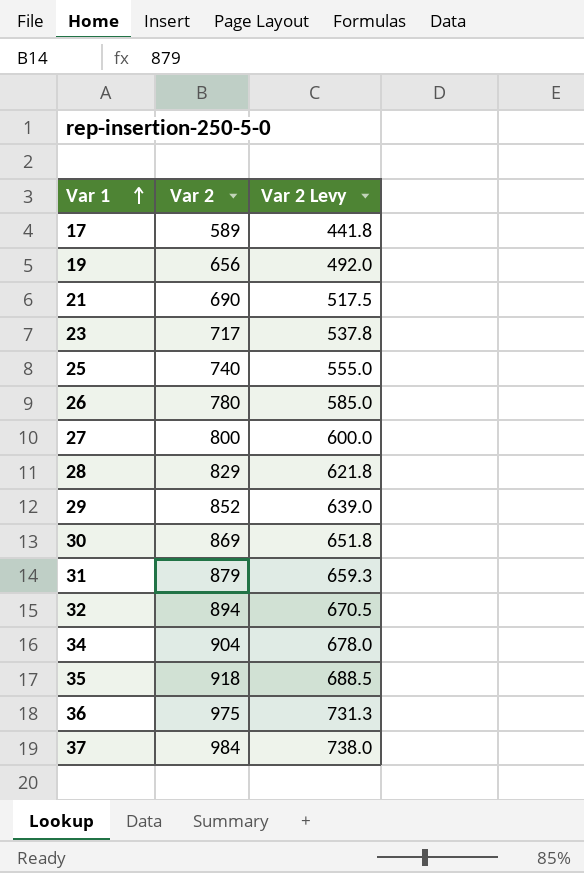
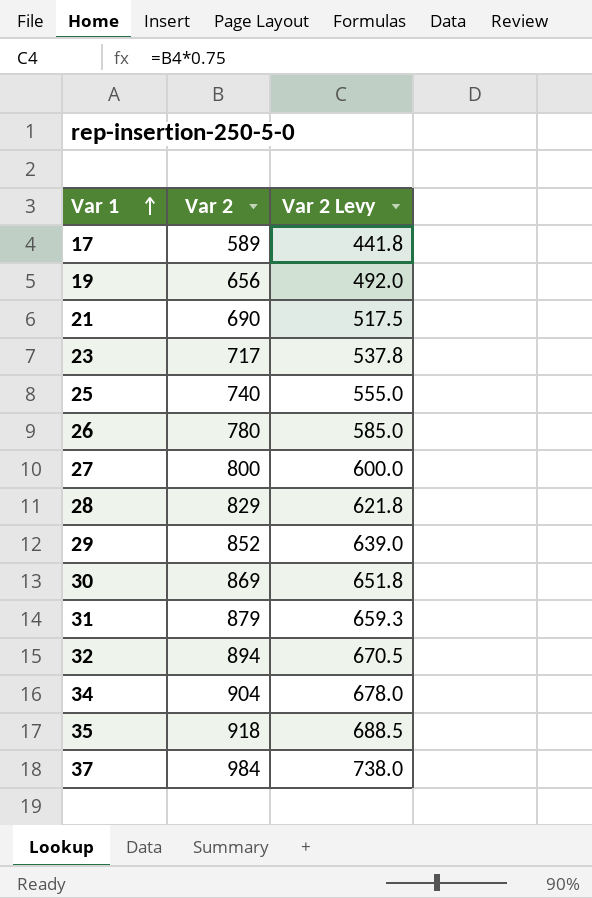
row 36: 975 | 731.3 -> none

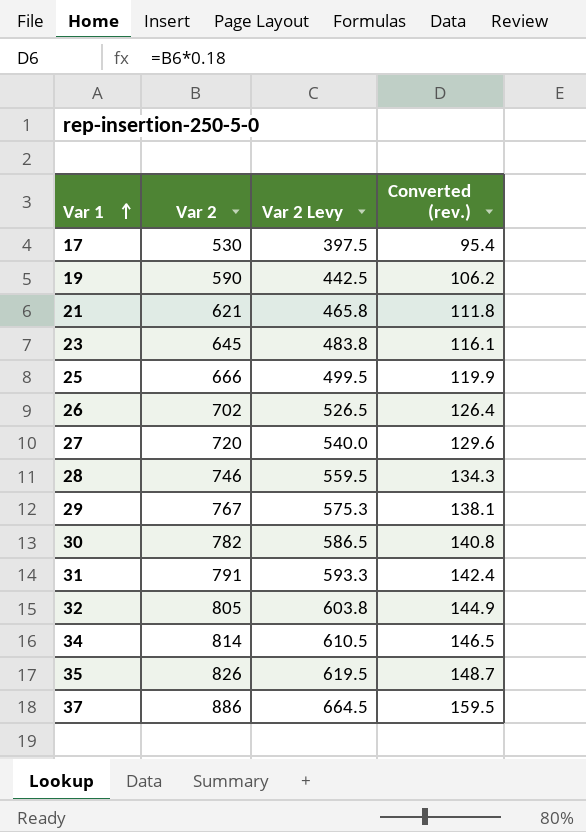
column Converted (rev.) | formula: none -> [Var 2] * 0.18
17 | Var 2: 589 -> 530
17 | Var 2 Levy: 441.8 -> 397.5
19 | Var 2: 656 -> 590
19 | Var 2 Levy: 492.0 -> 442.5
21 | Var 2: 690 -> 621
21 | Var 2 Levy: 517.5 -> 465.8
23 | Var 2: 717 -> 645
23 | Var 2 Levy: 537.8 -> 483.8
25 | Var 2: 740 -> 666
25 | Var 2 Levy: 555.0 -> 499.5
26 | Var 2: 780 -> 702
26 | Var 2 Levy: 585.0 -> 526.5
27 | Var 2: 800 -> 720
27 | Var 2 Levy: 600.0 -> 540.0
28 | Var 2: 829 -> 746
28 | Var 2 Levy: 621.8 -> 559.5
29 | Var 2: 852 -> 767
29 | Var 2 Levy: 639.0 -> 575.3
30 | Var 2: 869 -> 782
30 | Var 2 Levy: 651.8 -> 586.5
31 | Var 2: 879 -> 791
31 | Var 2 Levy: 659.3 -> 593.3
32 | Var 2: 894 -> 805
32 | Var 2 Levy: 670.5 -> 603.8
34 | Var 2: 904 -> 814
34 | Var 2 Levy: 678.0 -> 610.5
35 | Var 2: 918 -> 826
35 | Var 2 Levy: 688.5 -> 619.5
37 | Var 2: 984 -> 886
37 | Var 2 Levy: 738.0 -> 664.5

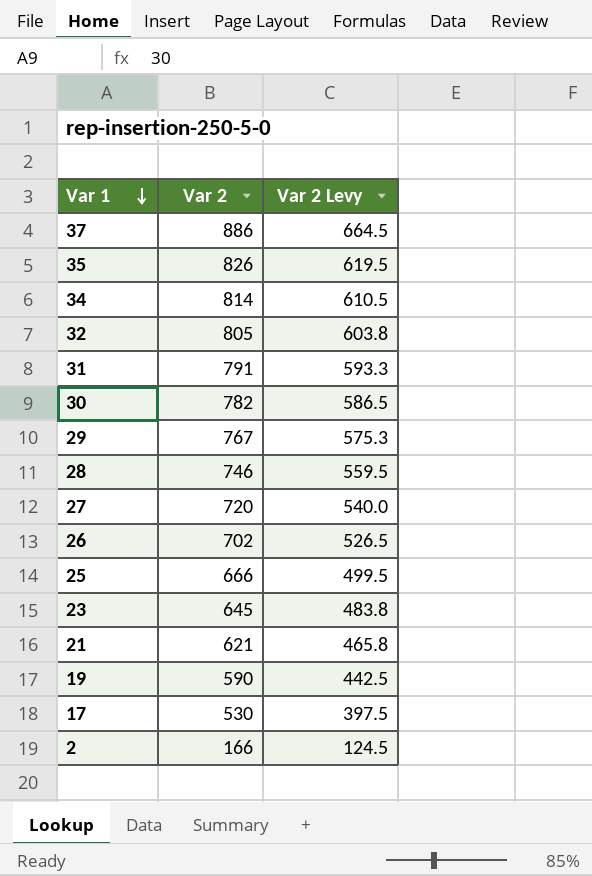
row order: Var 1 ascending -> Var 1 descending
column Converted (rev.) | formula: [Var 2] * 0.18 -> none
row 2: none -> 166 | 124.5

